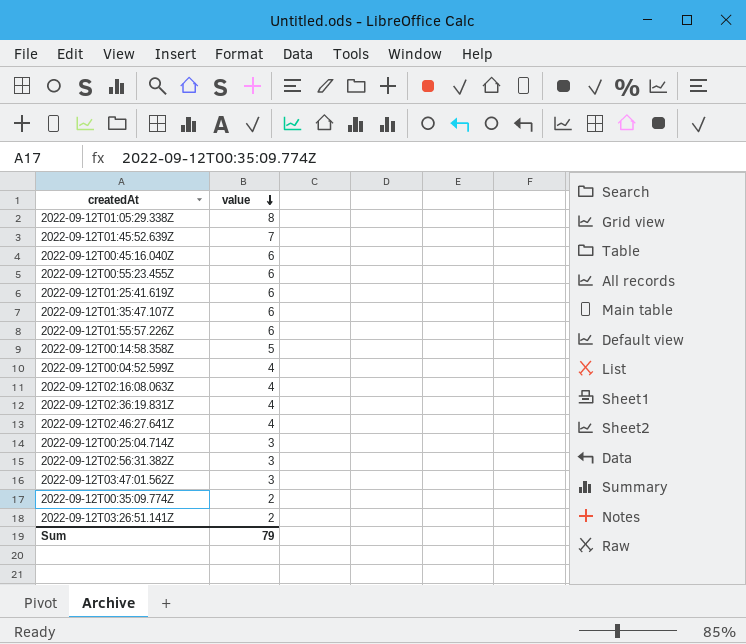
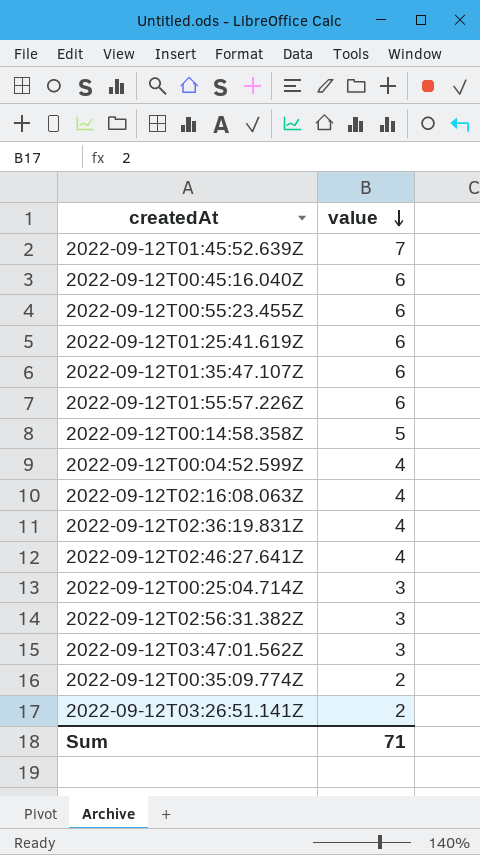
row 2022-09-12T01:05:29.338Z: 8 -> none
Sum | value: 79 -> 71

